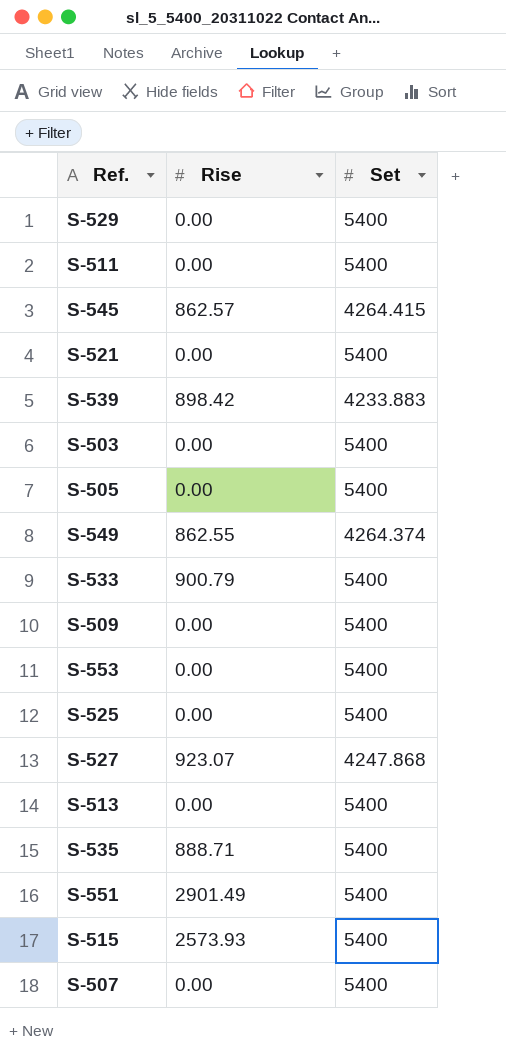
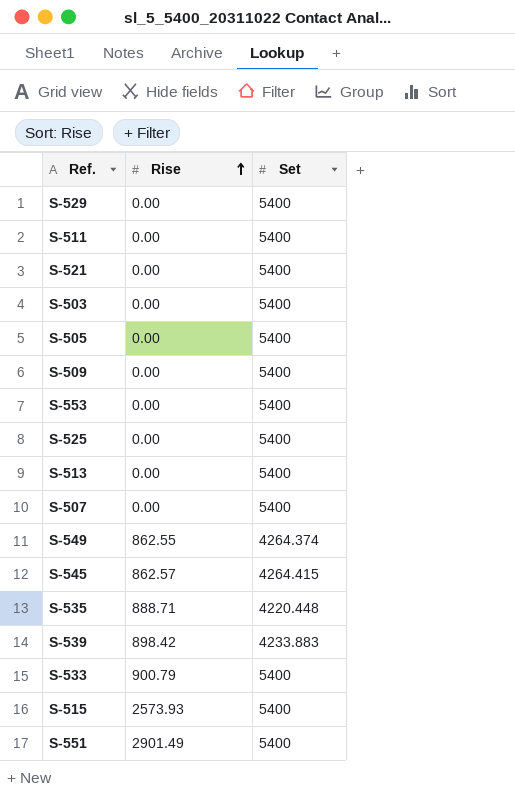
row order: none -> Rise ascending
row S-527: 923.07 | 4247.868 -> none
S-535 | Set: 5400 -> 4220.448

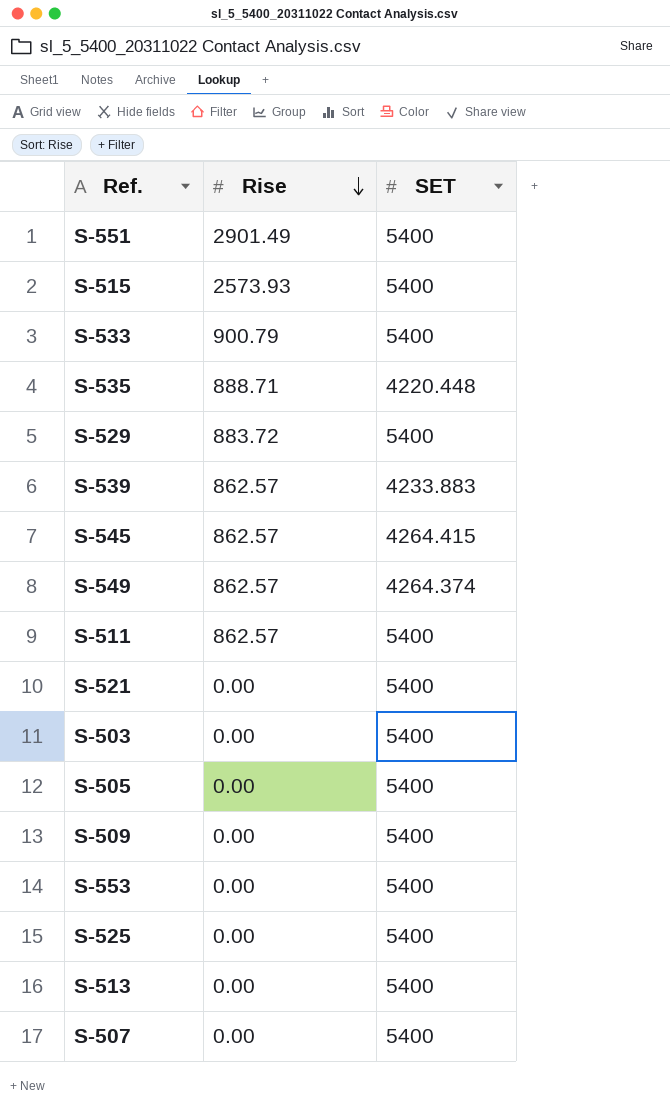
row order: Rise ascending -> Rise descending
column name: Set -> SET
S-529 | Rise: 0.00 -> 883.72
S-539 | Rise: 898.42 -> 862.57
S-549 | Rise: 862.55 -> 862.57
S-511 | Rise: 0.00 -> 862.57

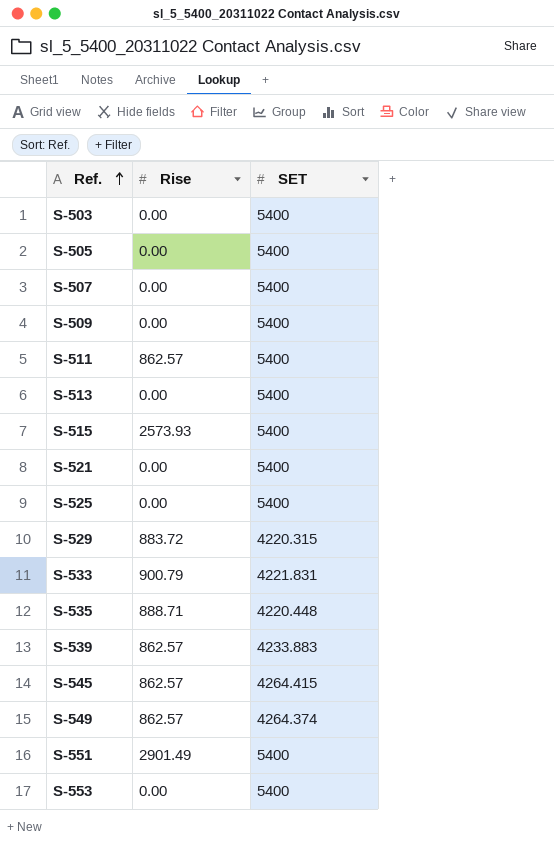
row order: Rise descending -> Ref. ascending
S-529 | SET: 5400 -> 4220.315
S-533 | SET: 5400 -> 4221.831

